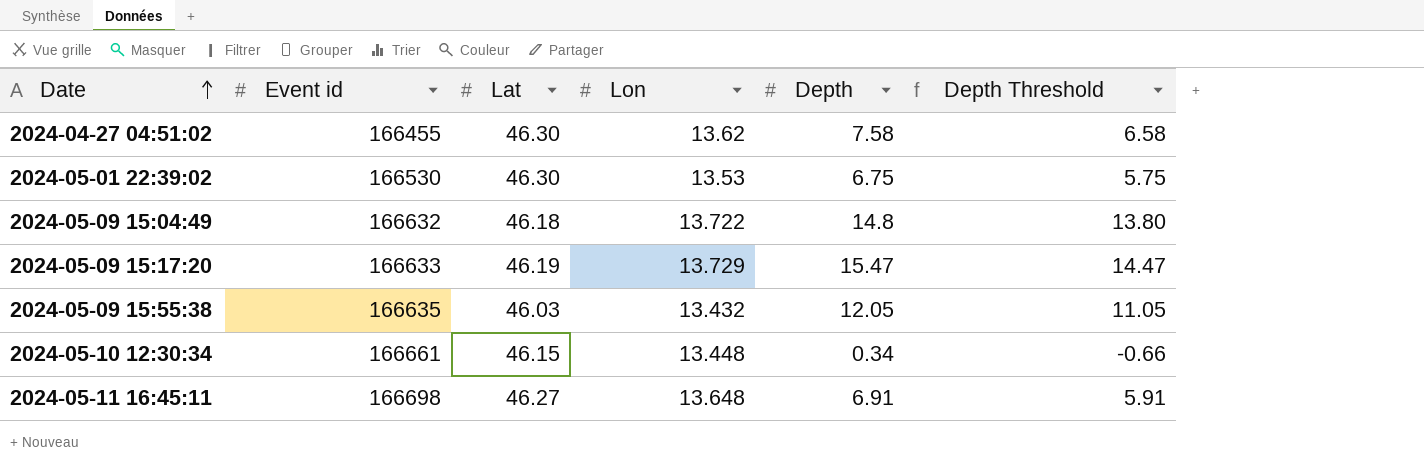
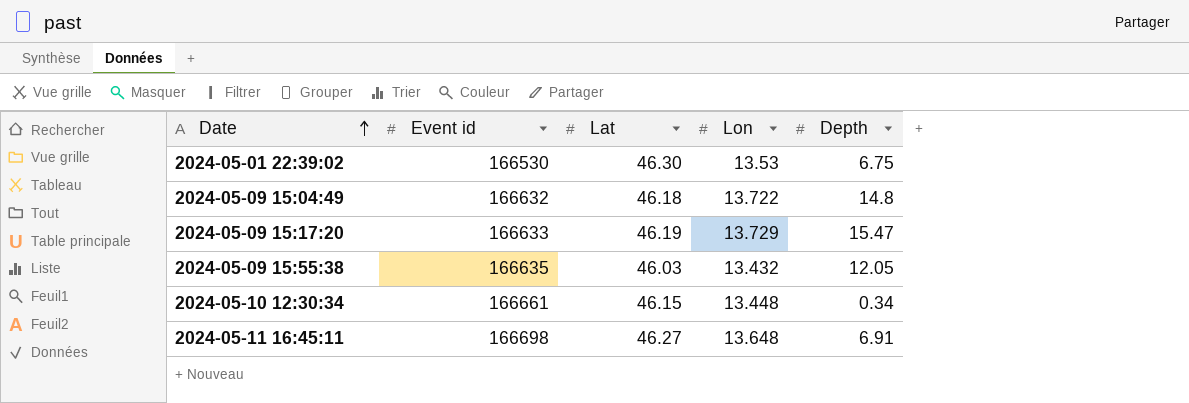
column Depth Threshold | formula: [Depth] - 1 -> none
row 2024-04-27 04:51:02: 166455 | 46.30 | 13.62 | 7.58 | 6.58 -> none

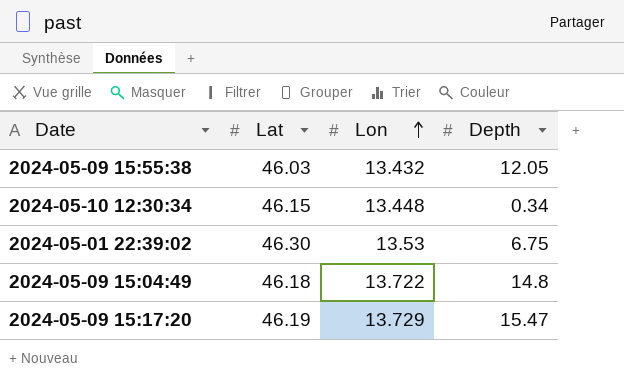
row order: Date ascending -> Lon ascending
column Event id | position: 2 -> none
row 2024-05-11 16:45:11: 166698 | 46.27 | 13.648 | 6.91 -> none

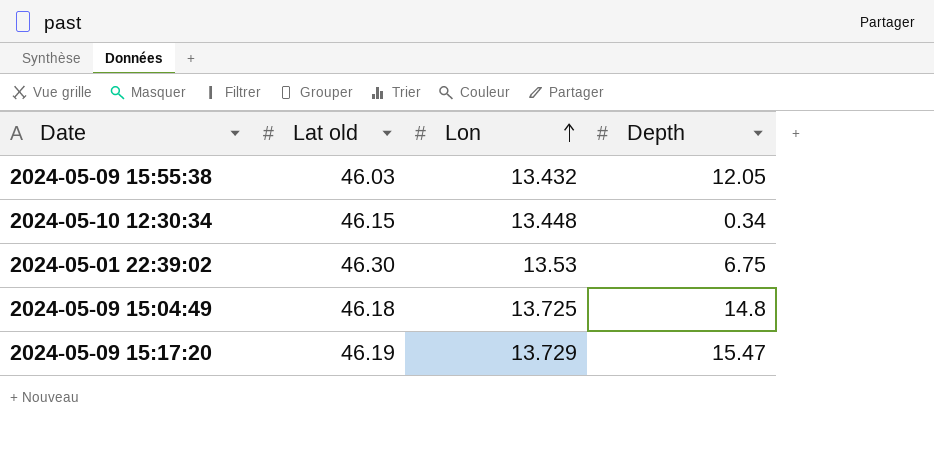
column name: Lat -> Lat old
2024-05-09 15:04:49 | Lon: 13.722 -> 13.725

